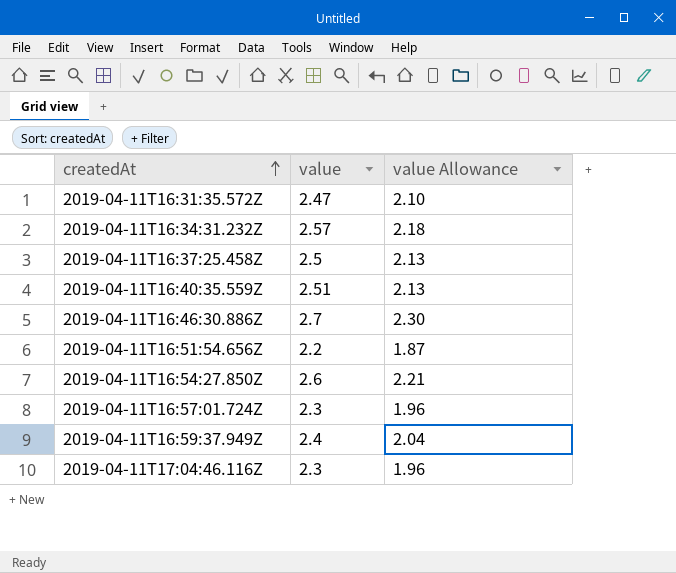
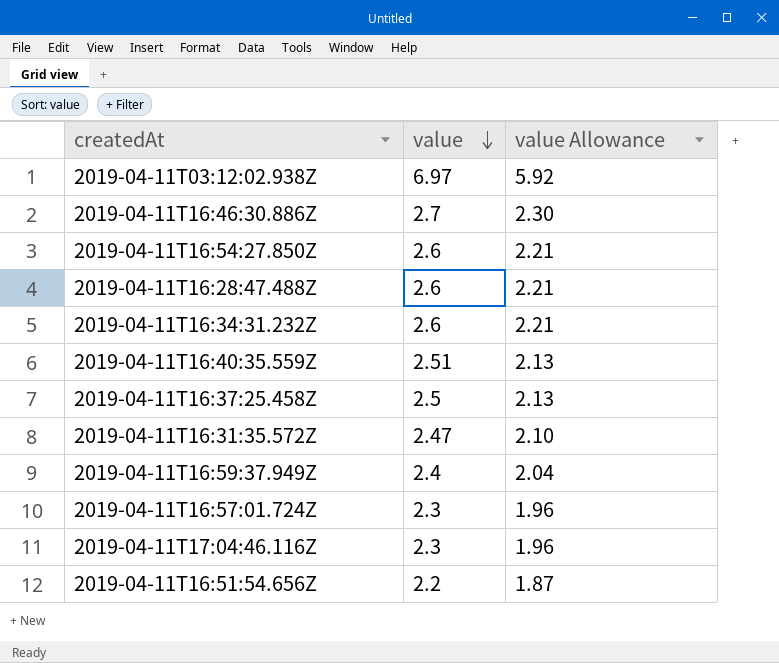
row order: createdAt ascending -> value descending
row 2019-04-11T03:12:02.938Z: none -> 6.97 | 5.92
row 2019-04-11T16:28:47.488Z: none -> 2.6 | 2.21
2019-04-11T16:34:31.232Z | value: 2.57 -> 2.6
2019-04-11T16:34:31.232Z | value Allowance: 2.18 -> 2.21

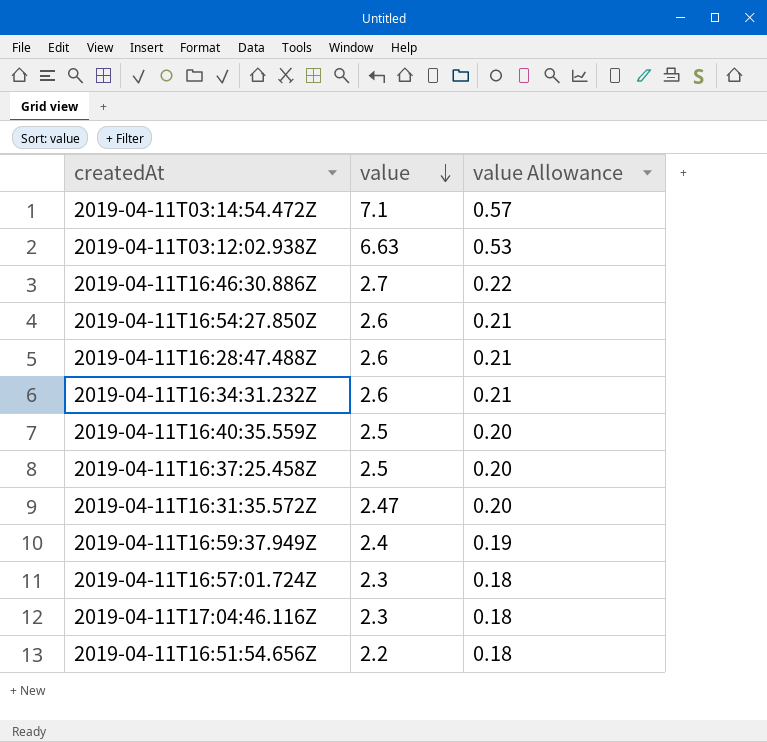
column value Allowance | formula: [value] * 0.85 -> [value] * 0.08
row 2019-04-11T03:14:54.472Z: none -> 7.1 | 0.57
2019-04-11T03:12:02.938Z | value: 6.97 -> 6.63
2019-04-11T16:40:35.559Z | value: 2.51 -> 2.5

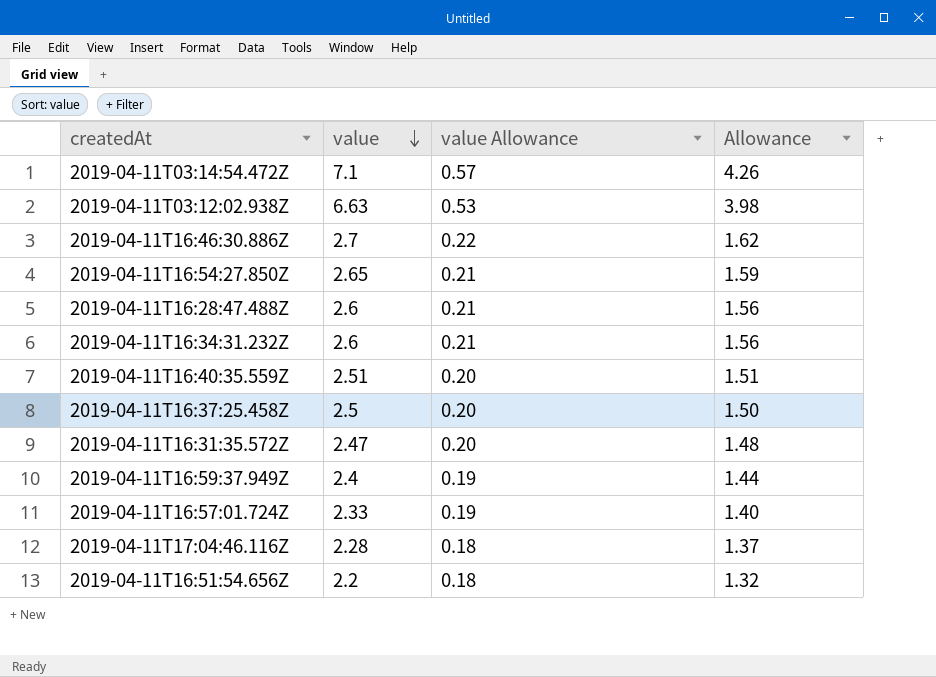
column Allowance | formula: none -> [value] * 0.6
2019-04-11T16:54:27.850Z | value: 2.6 -> 2.65
2019-04-11T16:40:35.559Z | value: 2.5 -> 2.51
2019-04-11T16:57:01.724Z | value: 2.3 -> 2.33
2019-04-11T16:57:01.724Z | value Allowance: 0.18 -> 0.19
2019-04-11T17:04:46.116Z | value: 2.3 -> 2.28

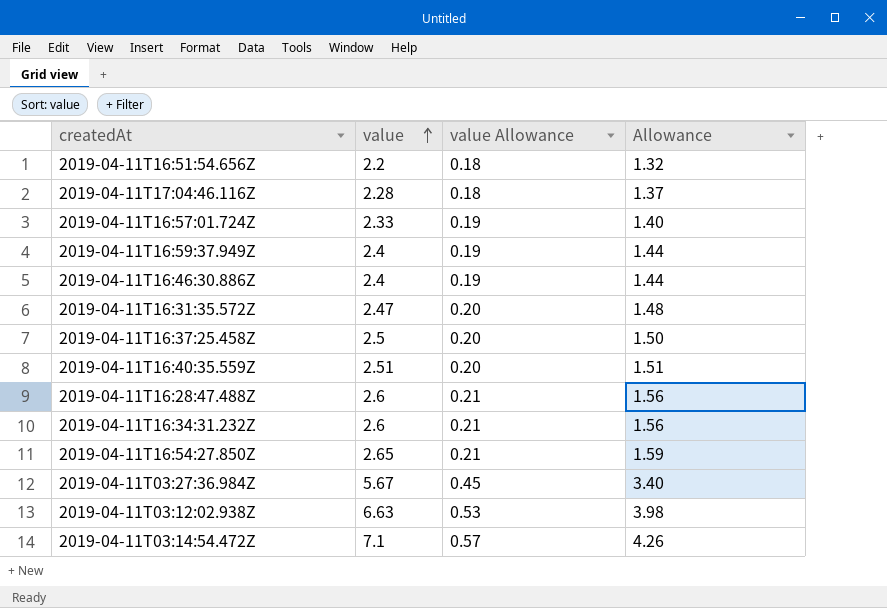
row order: value descending -> value ascending
2019-04-11T16:46:30.886Z | value: 2.7 -> 2.4
2019-04-11T16:46:30.886Z | value Allowance: 0.22 -> 0.19
2019-04-11T16:46:30.886Z | Allowance: 1.62 -> 1.44
row 2019-04-11T03:27:36.984Z: none -> 5.67 | 0.45 | 3.40

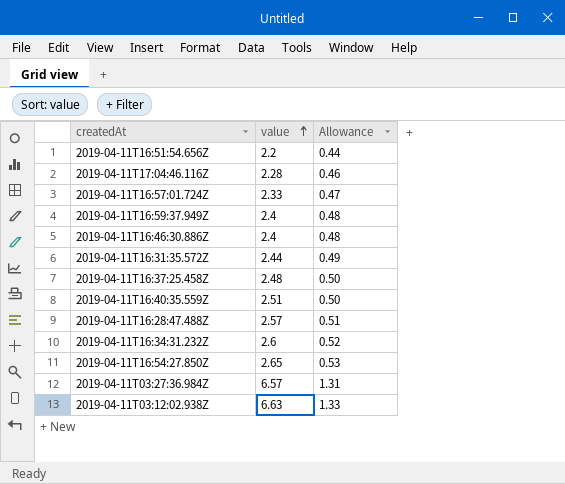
column value Allowance | formula: [value] * 0.08 -> none
column Allowance | formula: [value] * 0.6 -> [value] * 0.2
row 2019-04-11T03:14:54.472Z: 7.1 | 0.57 | 4.26 -> none
2019-04-11T16:31:35.572Z | value: 2.47 -> 2.44
2019-04-11T16:37:25.458Z | value: 2.5 -> 2.48
2019-04-11T16:28:47.488Z | value: 2.6 -> 2.57
2019-04-11T03:27:36.984Z | value: 5.67 -> 6.57

